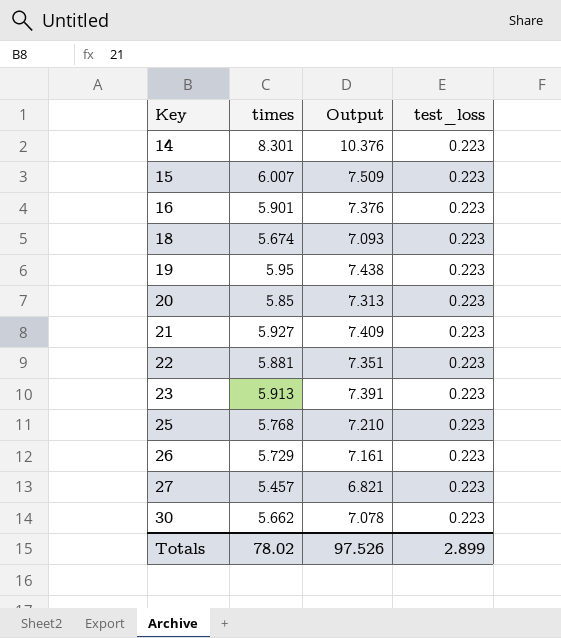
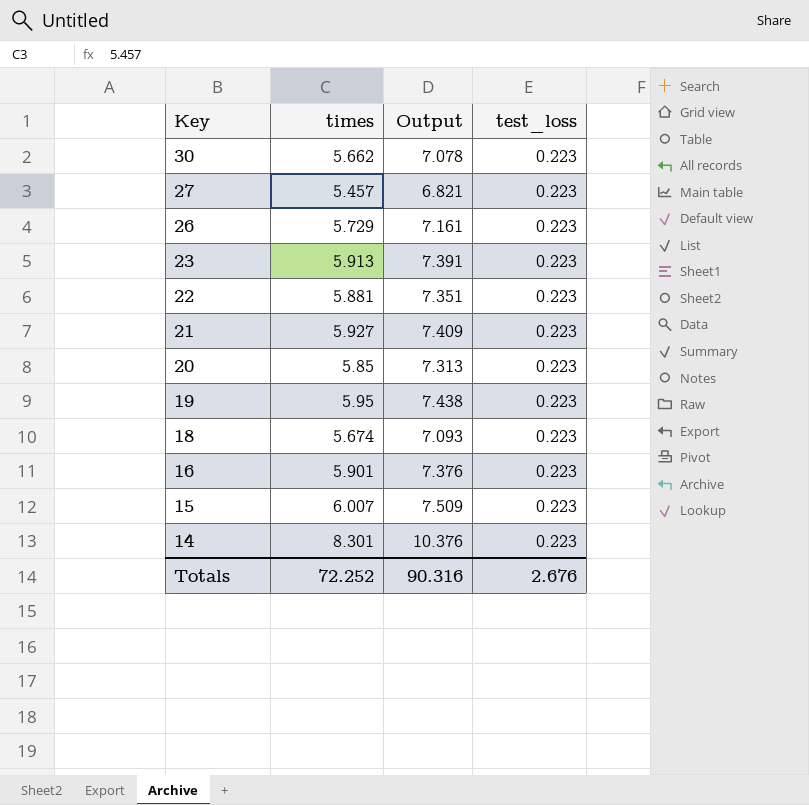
row order: Key ascending -> Key descending
row 25: 5.768 | 7.210 | 0.223 -> none
Totals | times: 78.02 -> 72.252
Totals | Output: 97.526 -> 90.316
Totals | test_loss: 2.899 -> 2.676

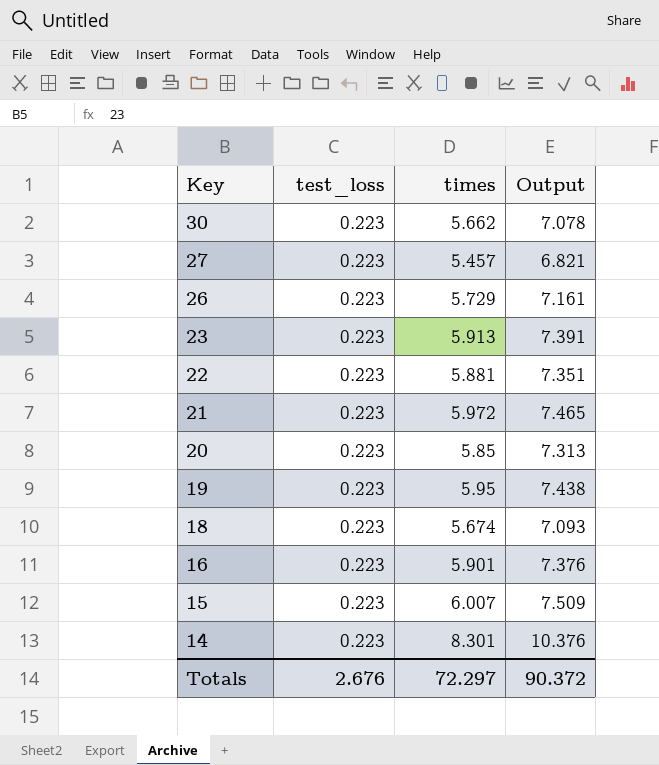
column test_loss | position: 4 -> 2
21 | times: 5.927 -> 5.972
21 | Output: 7.409 -> 7.465
Totals | times: 72.252 -> 72.297
Totals | Output: 90.316 -> 90.372

